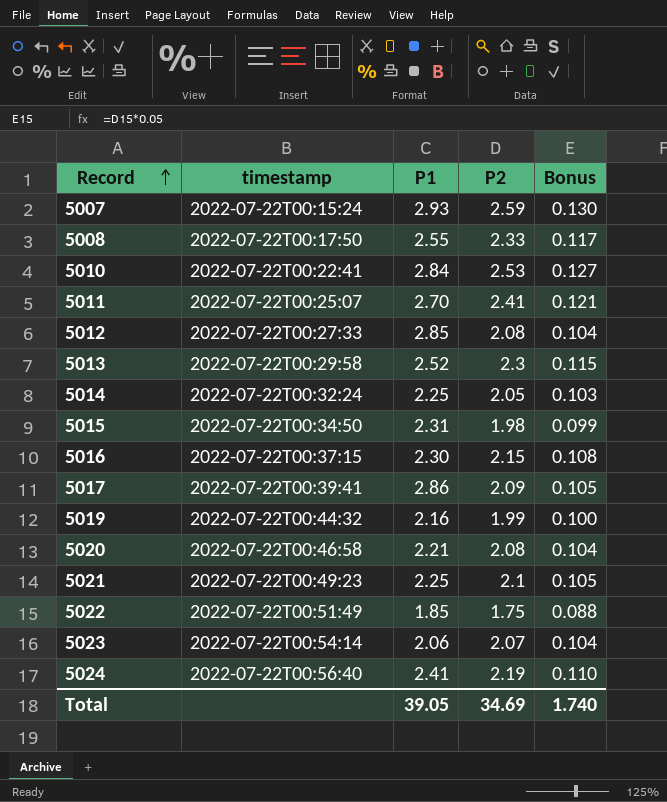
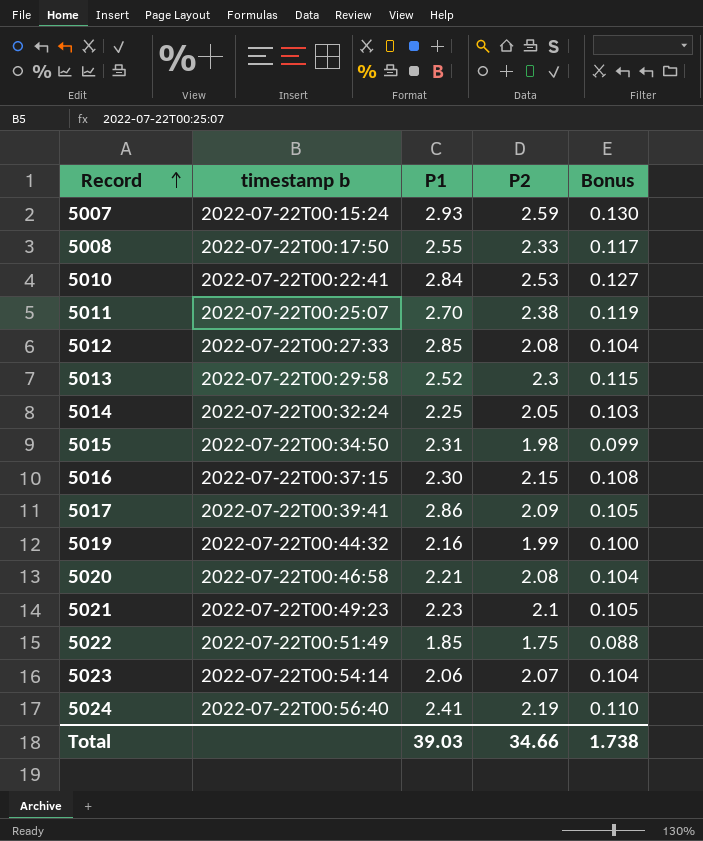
column name: timestamp -> timestamp b
5011 | P2: 2.41 -> 2.38
5011 | Bonus: 0.121 -> 0.119
5021 | P1: 2.25 -> 2.23
Total | P1: 39.05 -> 39.03
Total | P2: 34.69 -> 34.66
Total | Bonus: 1.740 -> 1.738

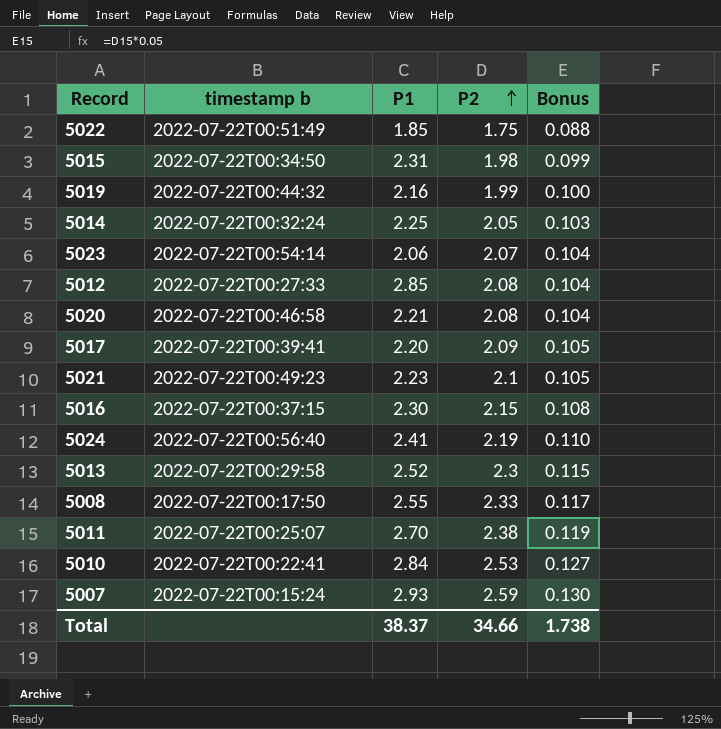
row order: Record ascending -> P2 ascending
5017 | P1: 2.86 -> 2.20
Total | P1: 39.03 -> 38.37

